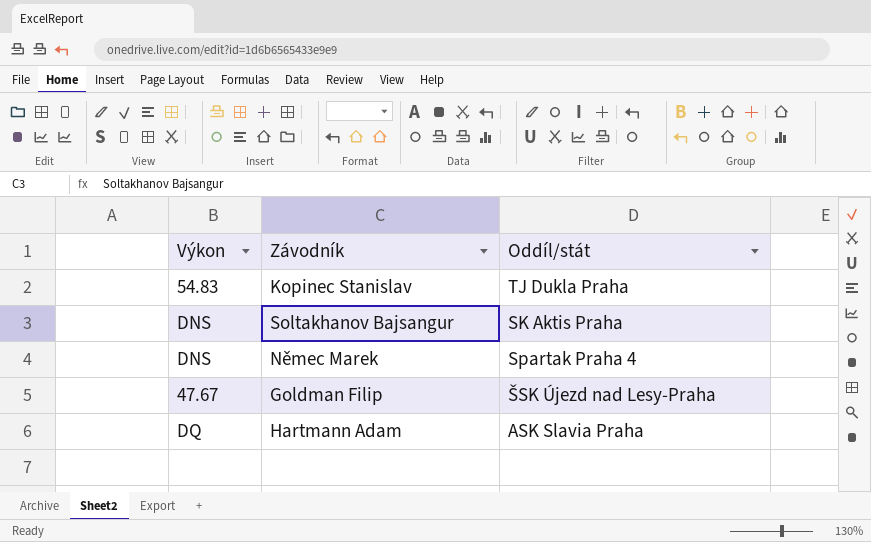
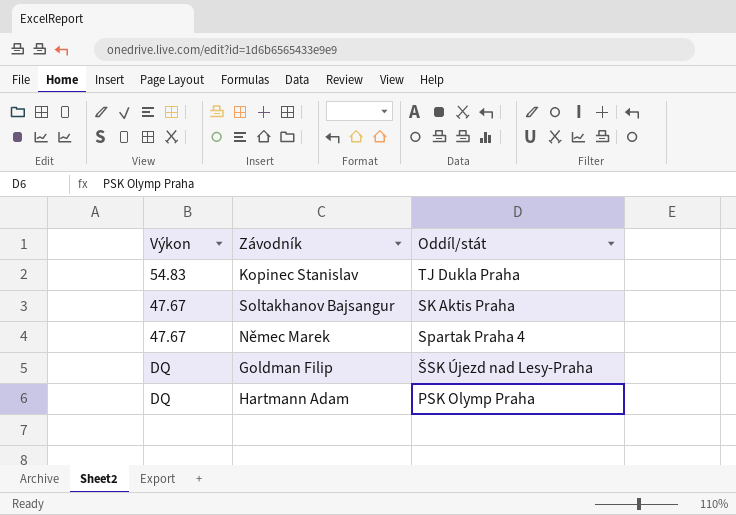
Soltakhanov Bajsangur | Výkon: DNS -> 47.67
Němec Marek | Výkon: DNS -> 47.67
Goldman Filip | Výkon: 47.67 -> DQ
Hartmann Adam | Oddíl/stát: ASK Slavia Praha -> PSK Olymp Praha

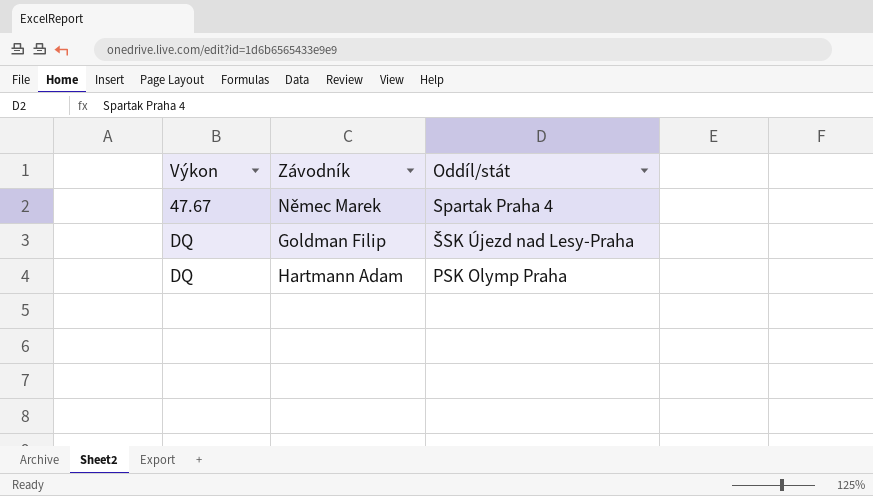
row Kopinec Stanislav: 54.83 | TJ Dukla Praha -> none
row Soltakhanov Bajsangur: 47.67 | SK Aktis Praha -> none

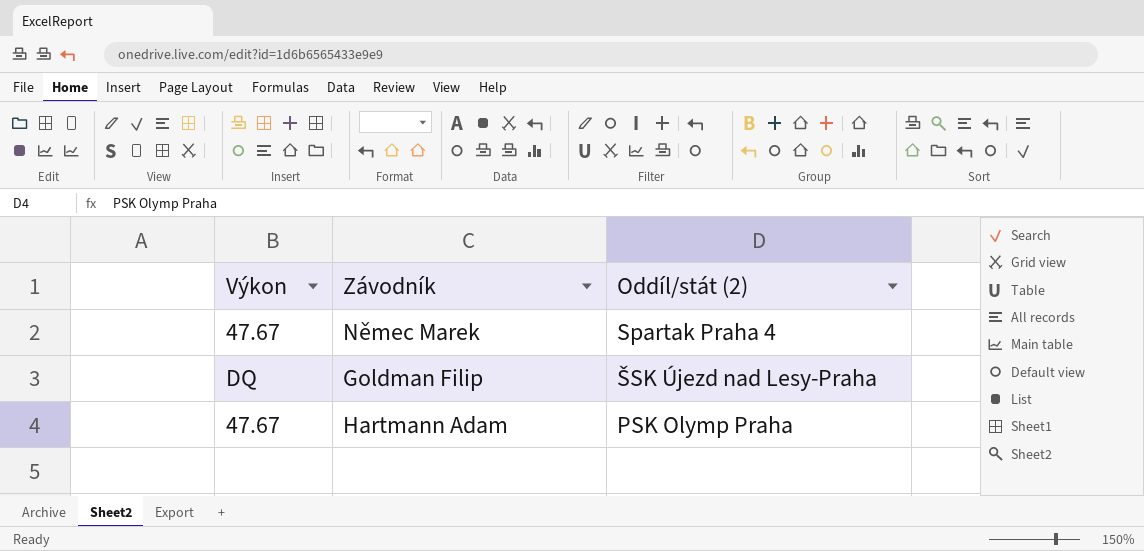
column name: Oddíl/stát -> Oddíl/stát (2)
Hartmann Adam | Výkon: DQ -> 47.67

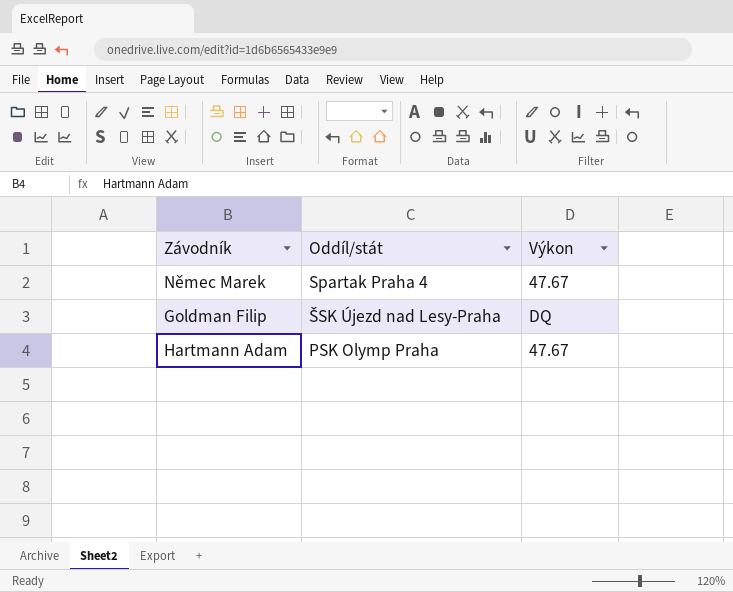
column name: Oddíl/stát (2) -> Oddíl/stát
column Výkon | position: 1 -> 3

